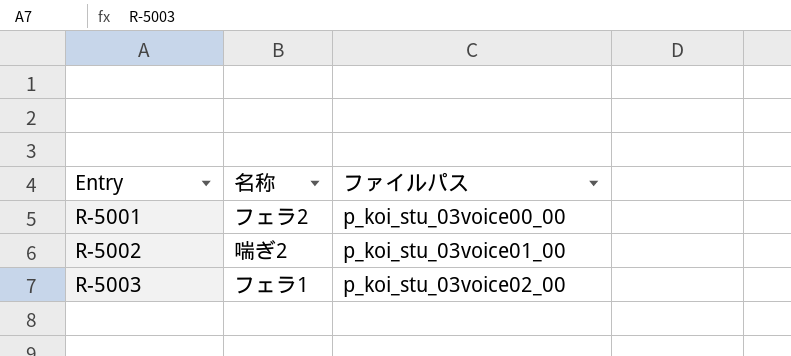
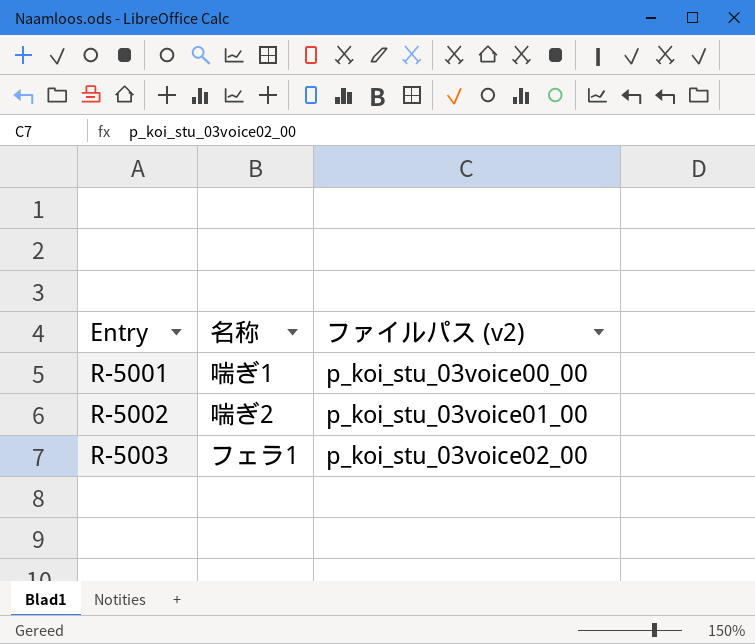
column name: ファイルパス -> ファイルパス (v2)
R-5001 | 名称: フェラ2 -> 喘ぎ1

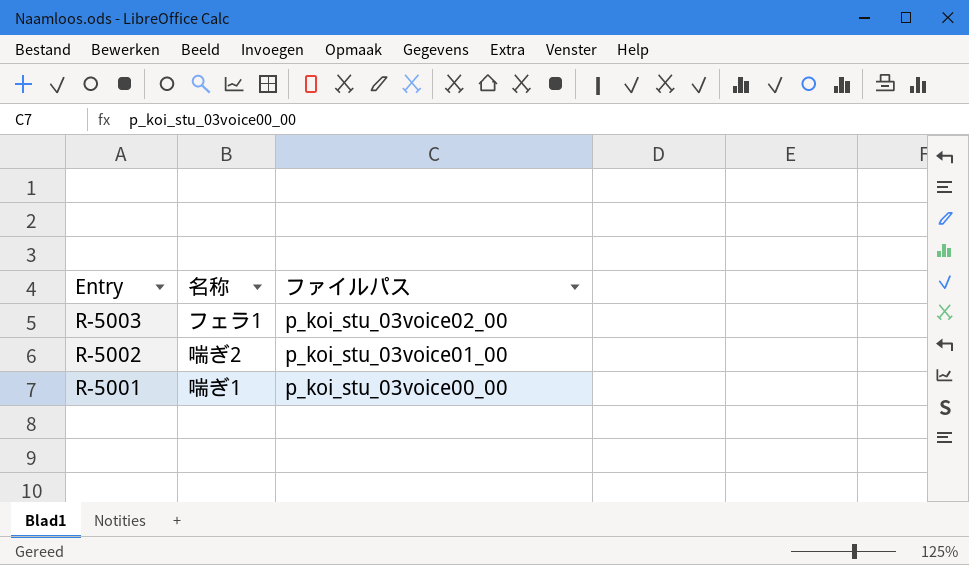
row order: Entry ascending -> Entry descending
column name: ファイルパス (v2) -> ファイルパス

